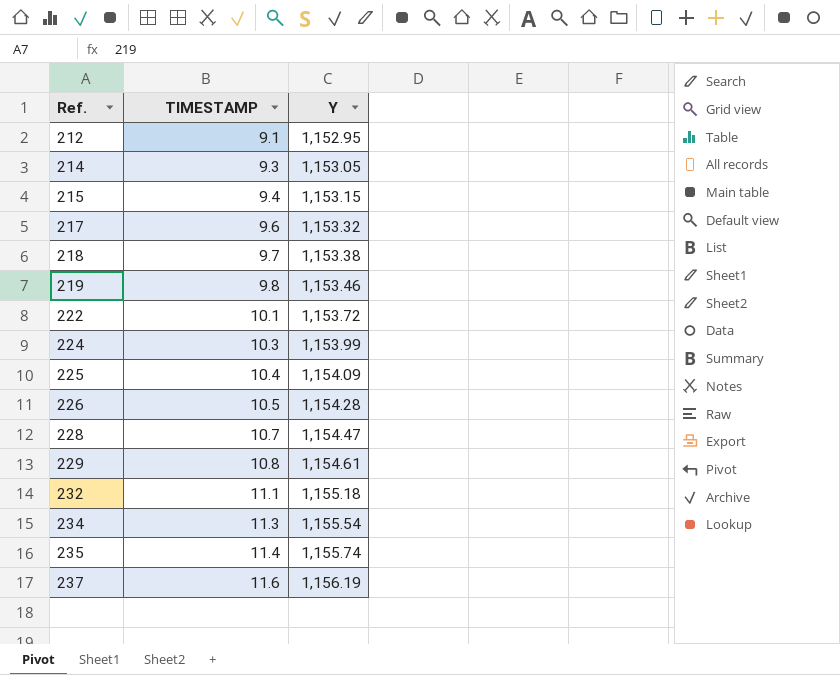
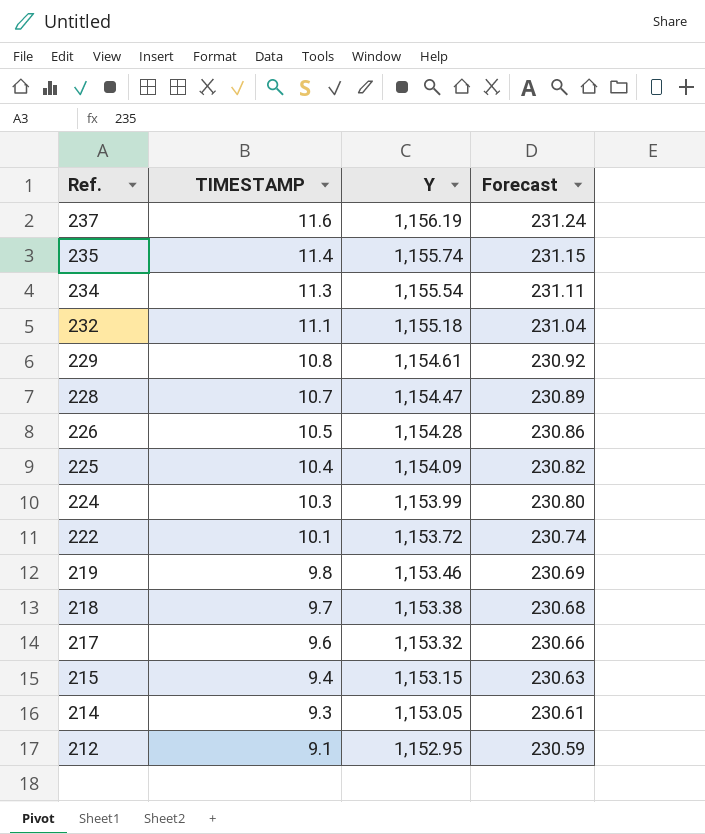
row order: Ref. ascending -> Ref. descending
column Forecast | formula: none -> [Y] * 0.2

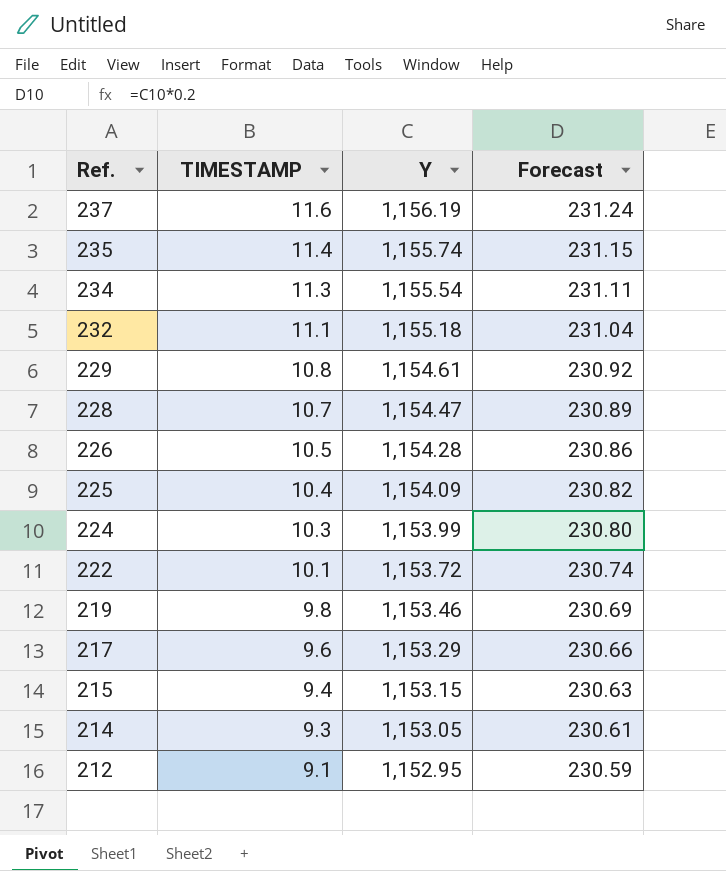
row 218: 9.7 | 1,153.38 | 230.68 -> none
217 | Y: 1,153.32 -> 1,153.29

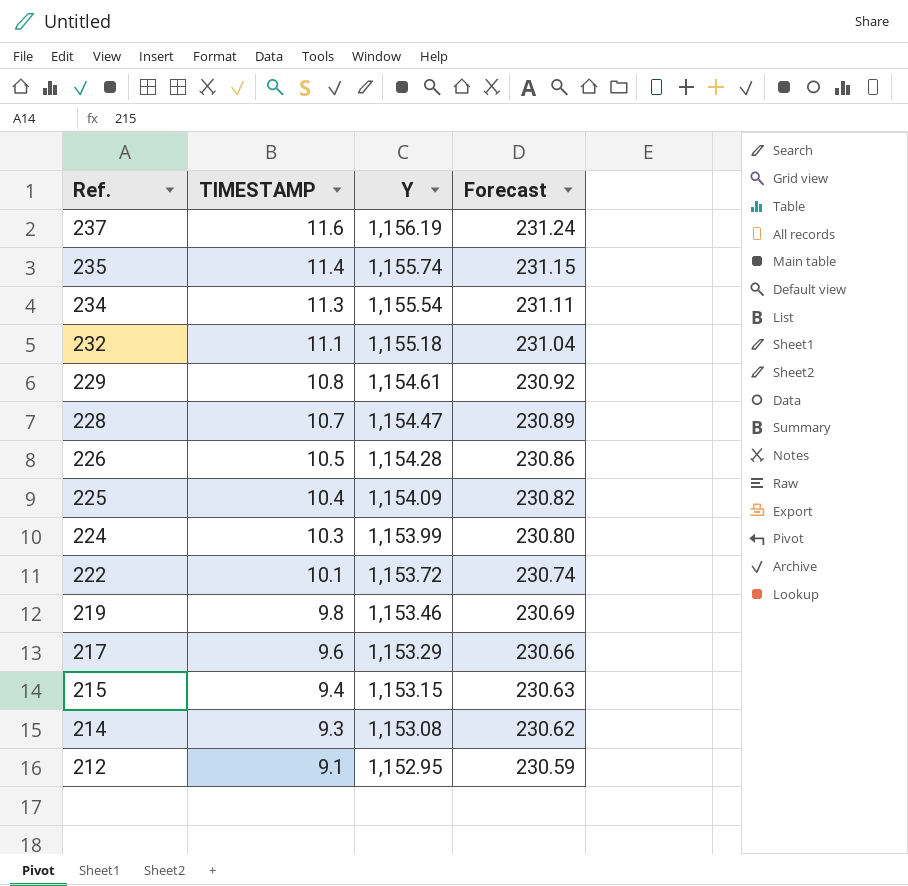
214 | Y: 1,153.05 -> 1,153.08
214 | Forecast: 230.61 -> 230.62

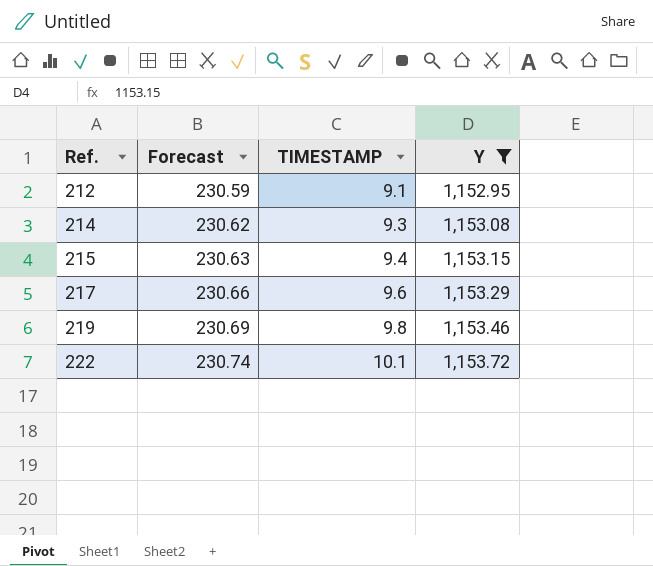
filter: none -> Y <= 1,153.72
row order: Ref. descending -> Ref. ascending
column Forecast | position: 4 -> 2

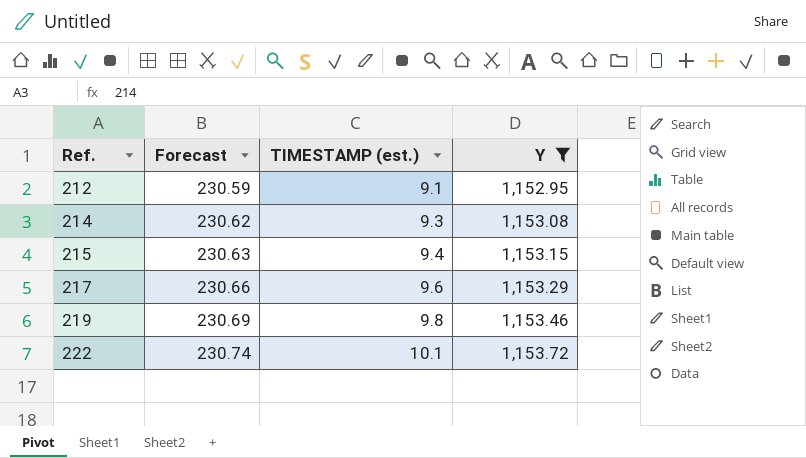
column name: TIMESTAMP -> TIMESTAMP (est.)

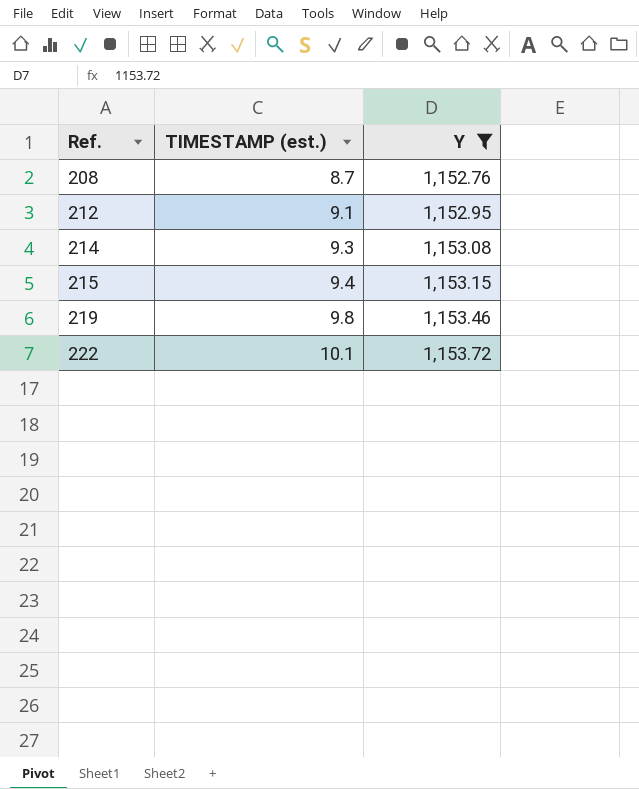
column Forecast | formula: [Y] * 0.2 -> none
row 217: 230.66 | 9.6 | 1,153.29 -> none
row 208: none -> 8.7 | 1,152.76

